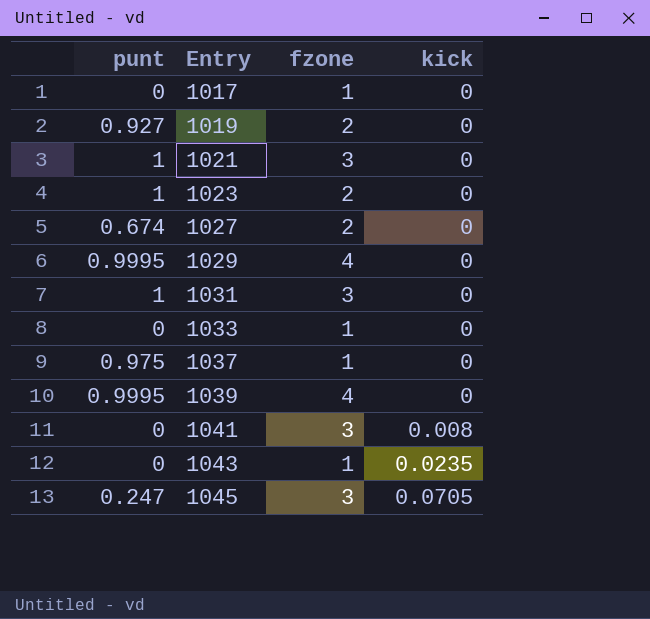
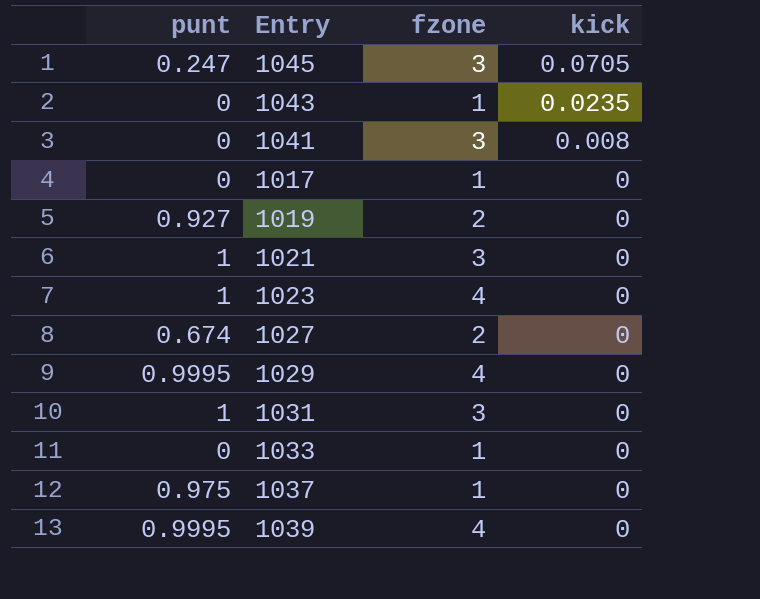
row order: Entry ascending -> kick descending
1023 | fzone: 2 -> 4

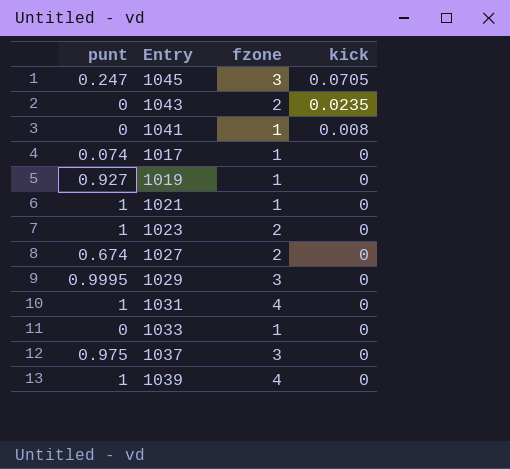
1043 | fzone: 1 -> 2
1041 | fzone: 3 -> 1
1017 | punt: 0 -> 0.074
1019 | fzone: 2 -> 1
1021 | fzone: 3 -> 1
1023 | fzone: 4 -> 2
1029 | fzone: 4 -> 3
1031 | fzone: 3 -> 4
1037 | fzone: 1 -> 3
1039 | punt: 0.9995 -> 1

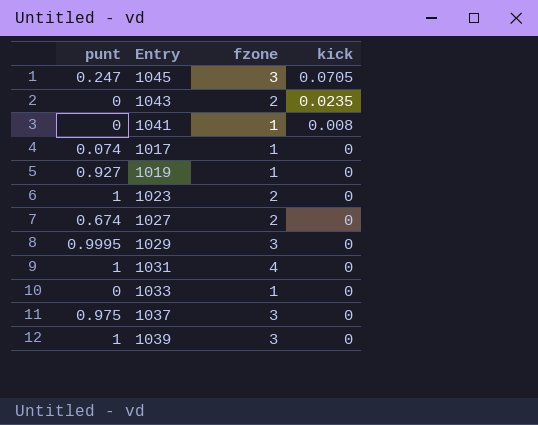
row 1021: 1 | 1 | 0 -> none
1039 | fzone: 4 -> 3

